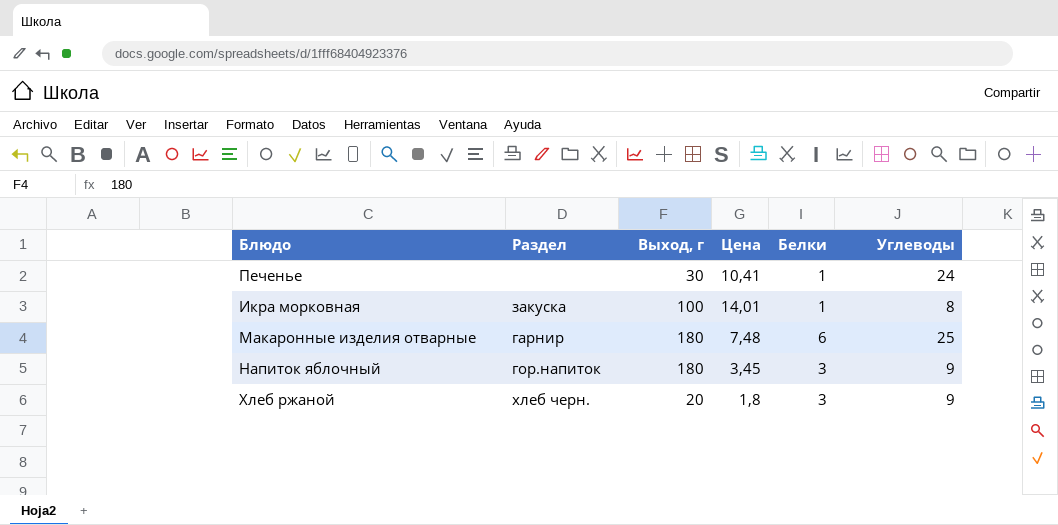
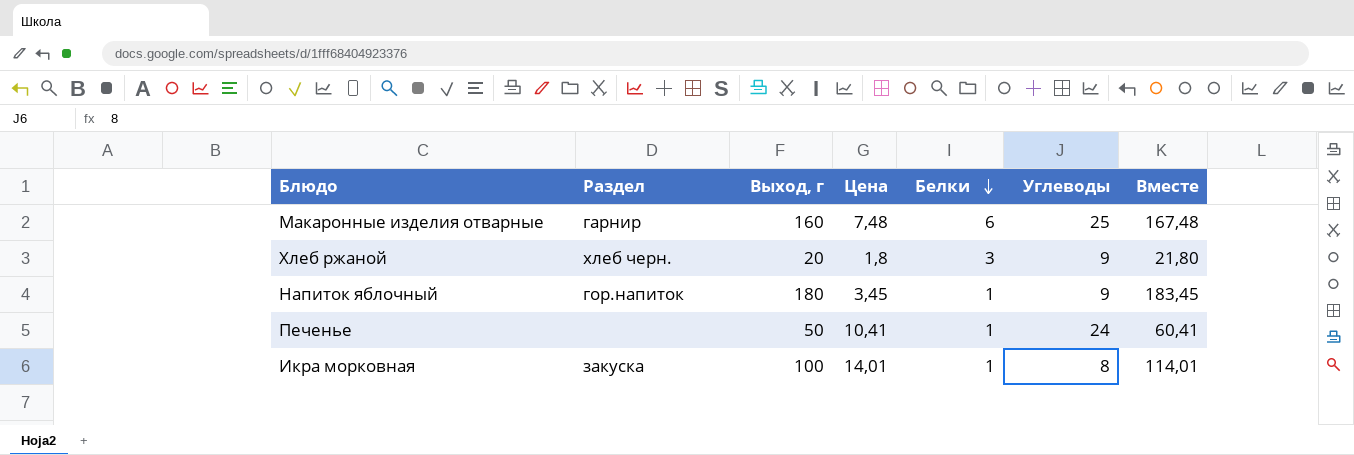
row order: none -> Белки descending
column Вместе | formula: none -> [Выход, г] + [Цена]
Макаронные изделия отварные | Выход, г: 180 -> 160
Напиток яблочный | Белки: 3 -> 1
Печенье | Выход, г: 30 -> 50

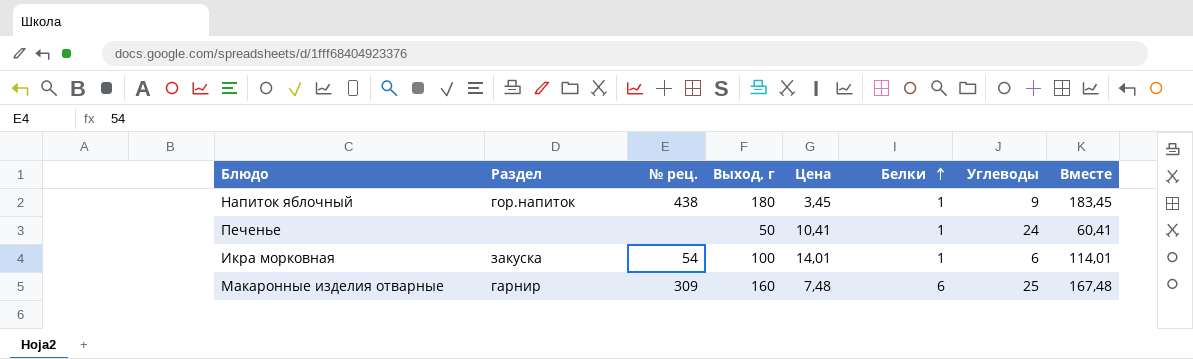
row order: Белки descending -> Белки ascending
column № рец. | position: none -> 3
row Хлеб ржаной: хлеб черн. | 20 | 1,8 | 3 | 9 | 21,80 -> none
Икра морковная | Углеводы: 8 -> 6

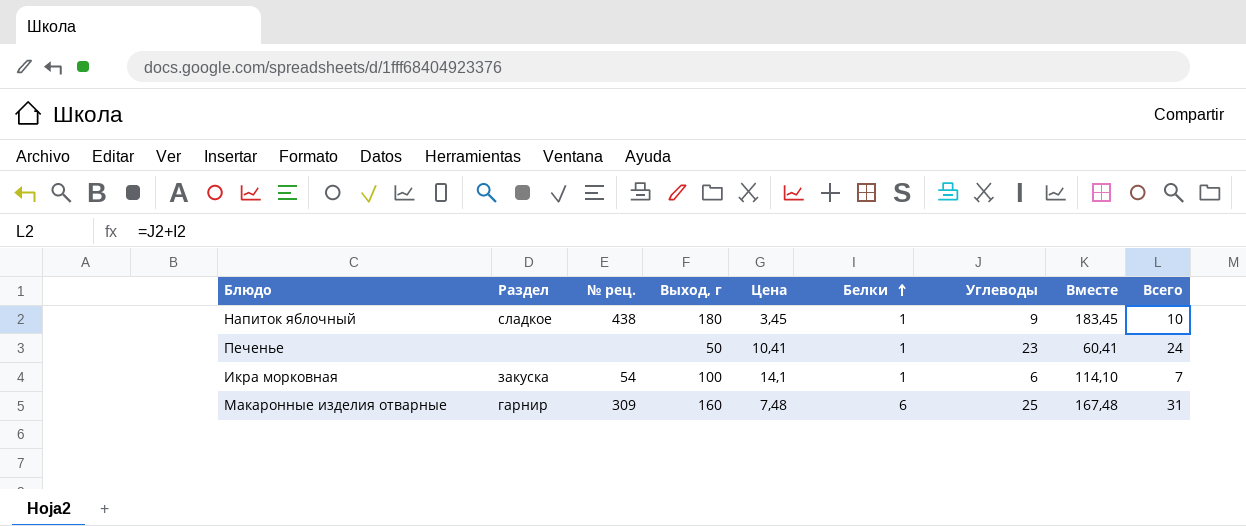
column Всего | formula: none -> [Белки] + [Углеводы]
Напиток яблочный | Раздел: гор.напиток -> сладкое
Печенье | Углеводы: 24 -> 23
Икра морковная | Цена: 14,01 -> 14,1
Икра морковная | Вместе: 114,01 -> 114,10

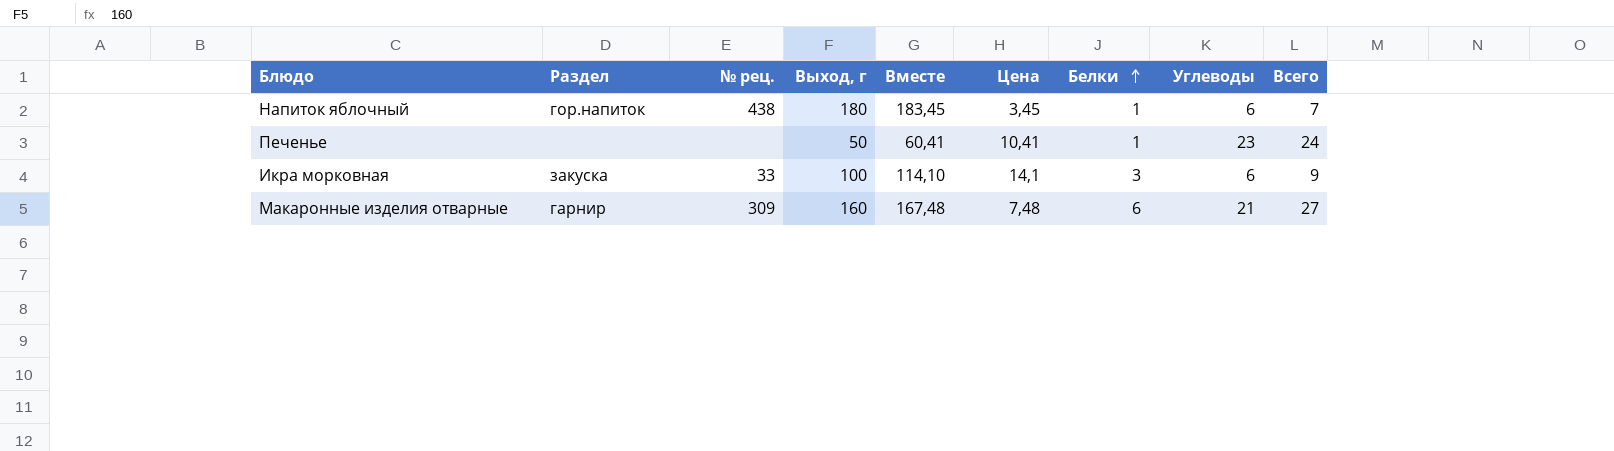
column Вместе | position: 8 -> 5
Напиток яблочный | Раздел: сладкое -> гор.напиток
Напиток яблочный | Углеводы: 9 -> 6
Напиток яблочный | Всего: 10 -> 7
Икра морковная | № рец.: 54 -> 33
Икра морковная | Белки: 1 -> 3
Икра морковная | Всего: 7 -> 9
Макаронные изделия отварные | Углеводы: 25 -> 21
Макаронные изделия отварные | Всего: 31 -> 27

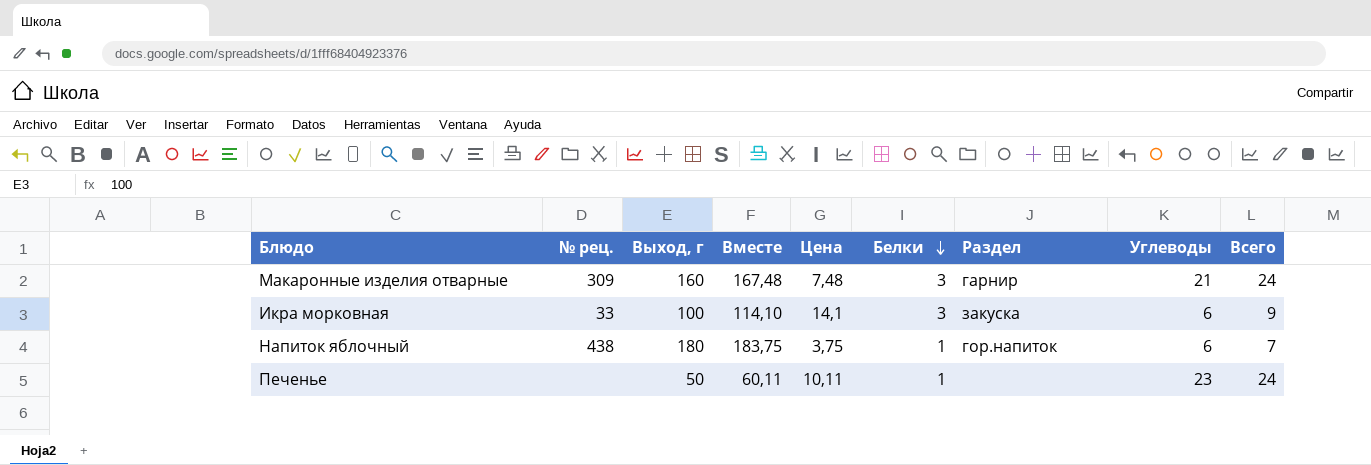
row order: Белки ascending -> Белки descending
column Раздел | position: 2 -> 7
Макаронные изделия отварные | Белки: 6 -> 3
Макаронные изделия отварные | Всего: 27 -> 24
Напиток яблочный | Вместе: 183,45 -> 183,75
Напиток яблочный | Цена: 3,45 -> 3,75
Печенье | Вместе: 60,41 -> 60,11
Печенье | Цена: 10,41 -> 10,11

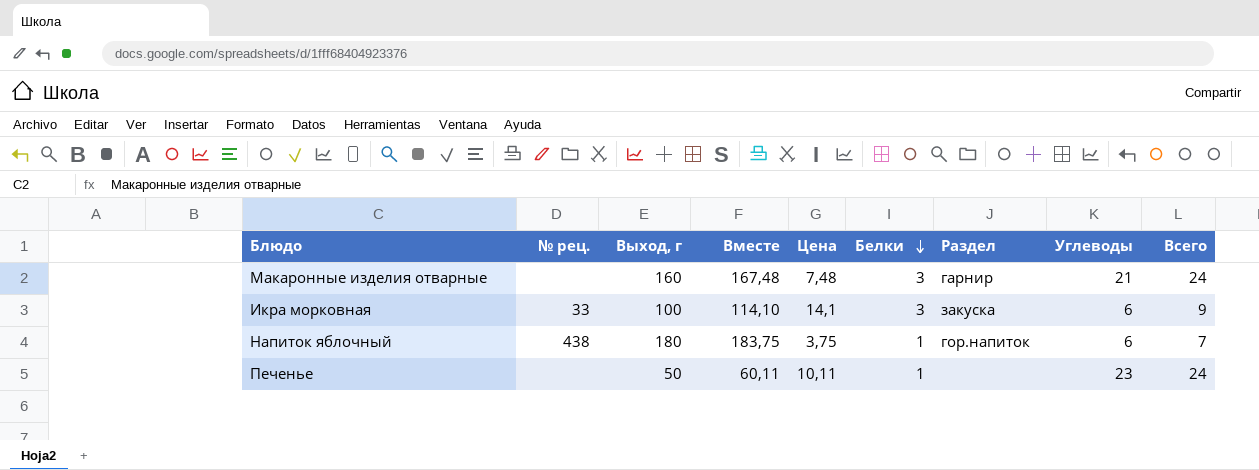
Макаронные изделия отварные | № рец.: 309 -> none

